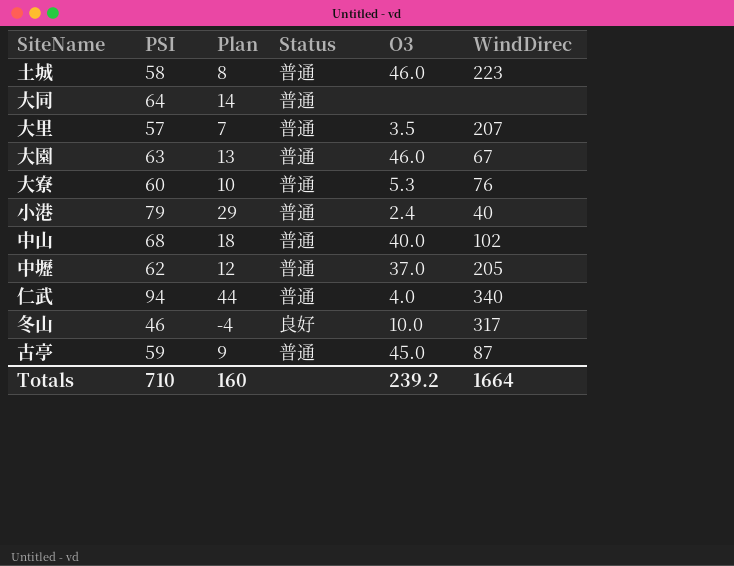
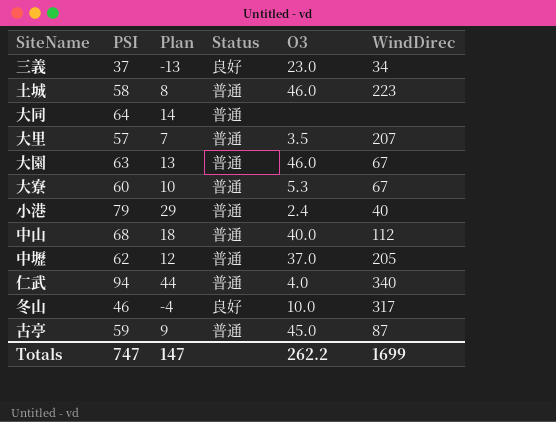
row 三義: none -> 37 | -13 | 良好 | 23.0 | 34
大寮 | WindDirec: 76 -> 67
中山 | WindDirec: 102 -> 112
Totals | PSI: 710 -> 747
Totals | Plan: 160 -> 147
Totals | O3: 239.2 -> 262.2
Totals | WindDirec: 1664 -> 1699

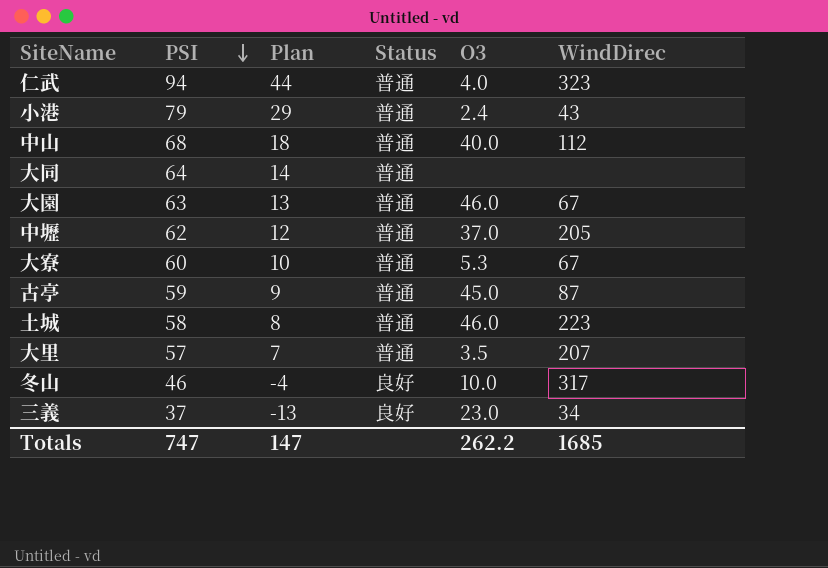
row order: none -> PSI descending
仁武 | WindDirec: 340 -> 323
小港 | WindDirec: 40 -> 43
Totals | WindDirec: 1699 -> 1685

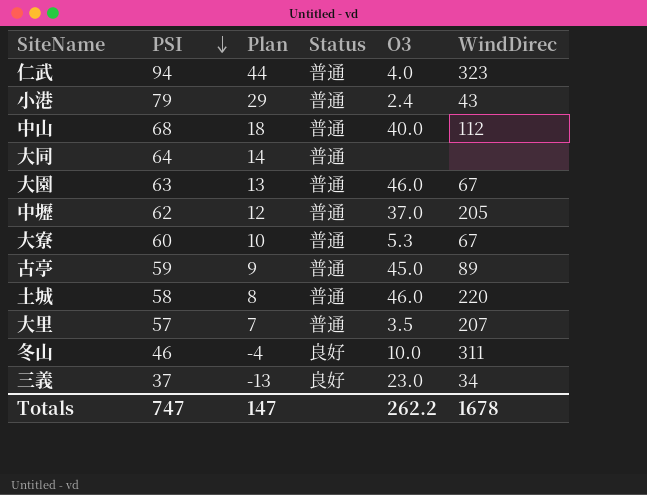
古亭 | WindDirec: 87 -> 89
土城 | WindDirec: 223 -> 220
冬山 | WindDirec: 317 -> 311
Totals | WindDirec: 1685 -> 1678

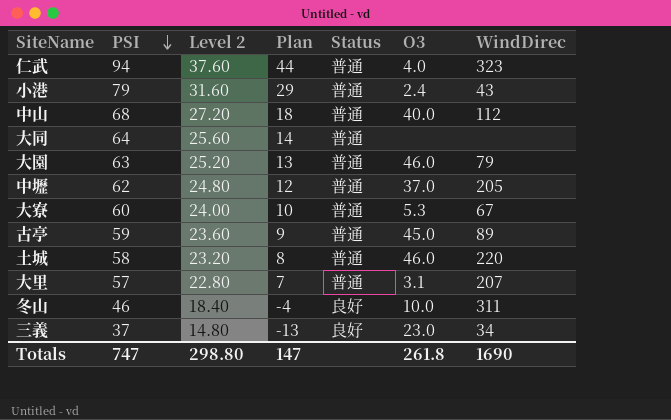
column Level 2 | formula: none -> [PSI] * 0.4
大園 | WindDirec: 67 -> 79
大里 | O3: 3.5 -> 3.1
Totals | O3: 262.2 -> 261.8
Totals | WindDirec: 1678 -> 1690

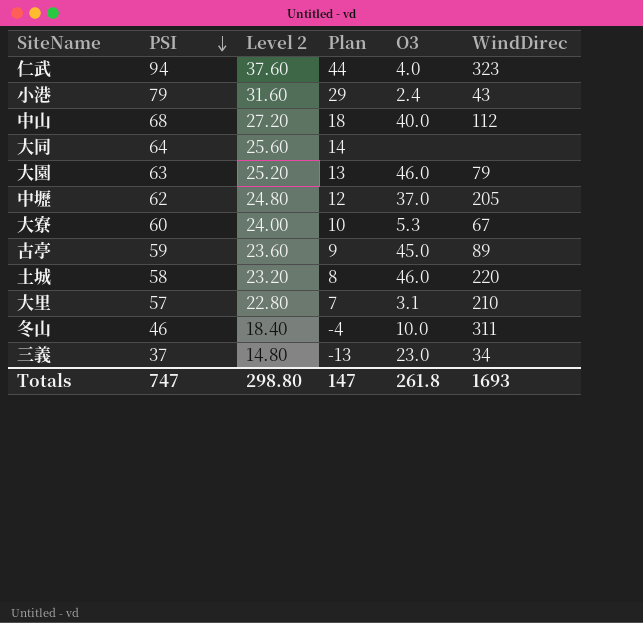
column Status | position: 5 -> none
大里 | WindDirec: 207 -> 210
Totals | WindDirec: 1690 -> 1693

